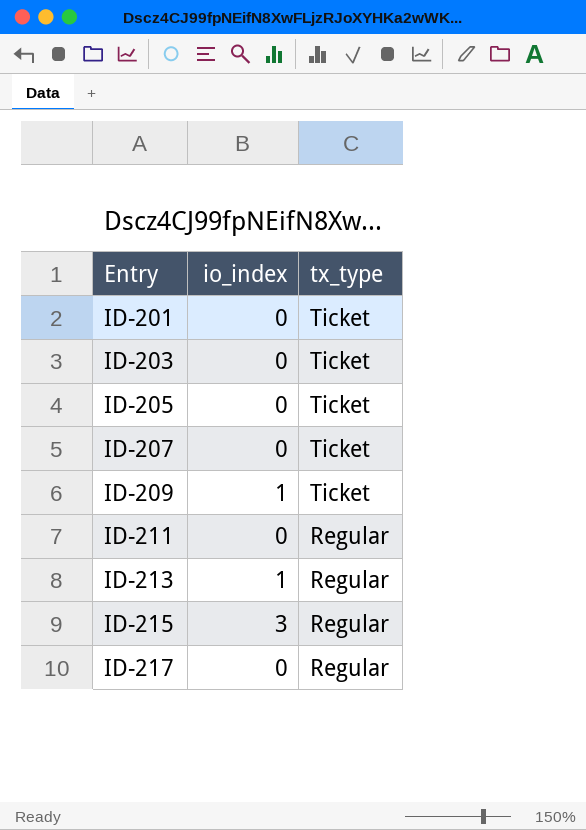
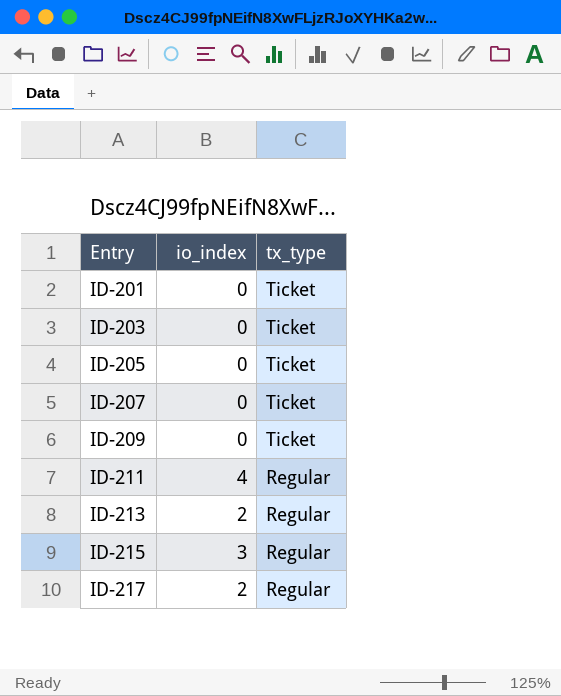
ID-209 | io_index: 1 -> 0
ID-211 | io_index: 0 -> 4
ID-213 | io_index: 1 -> 2
ID-217 | io_index: 0 -> 2

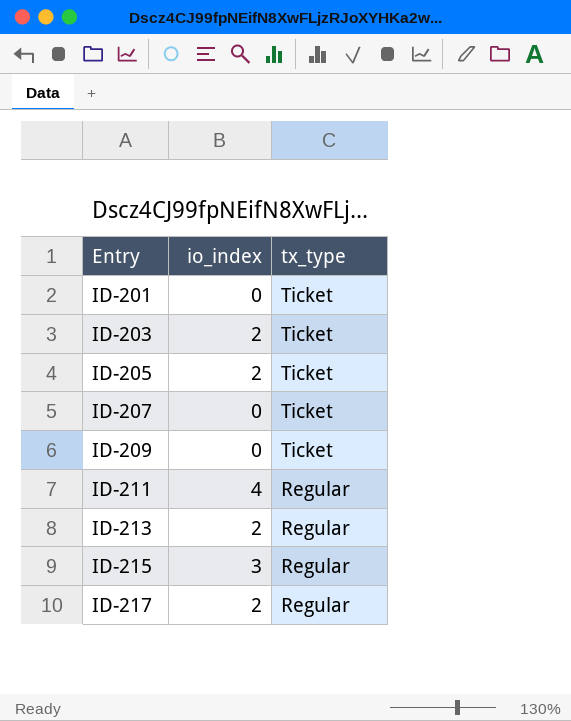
ID-203 | io_index: 0 -> 2
ID-205 | io_index: 0 -> 2

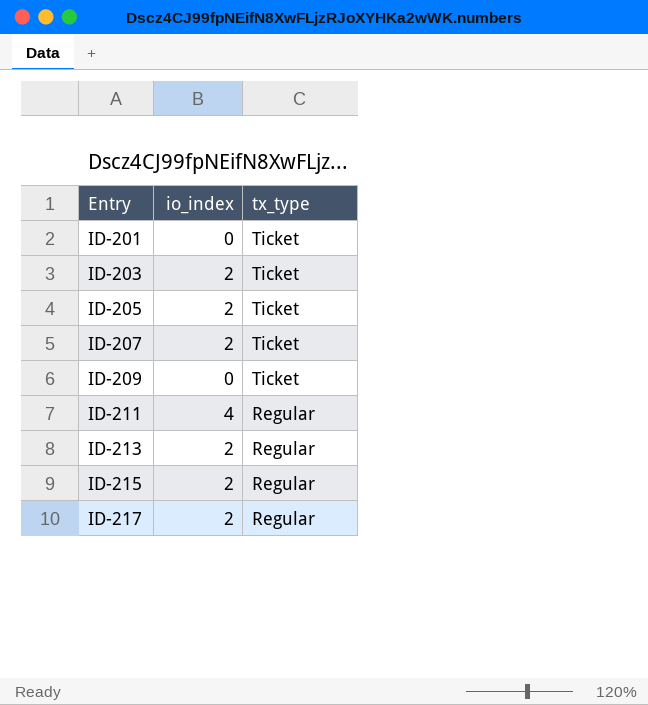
ID-207 | io_index: 0 -> 2
ID-215 | io_index: 3 -> 2

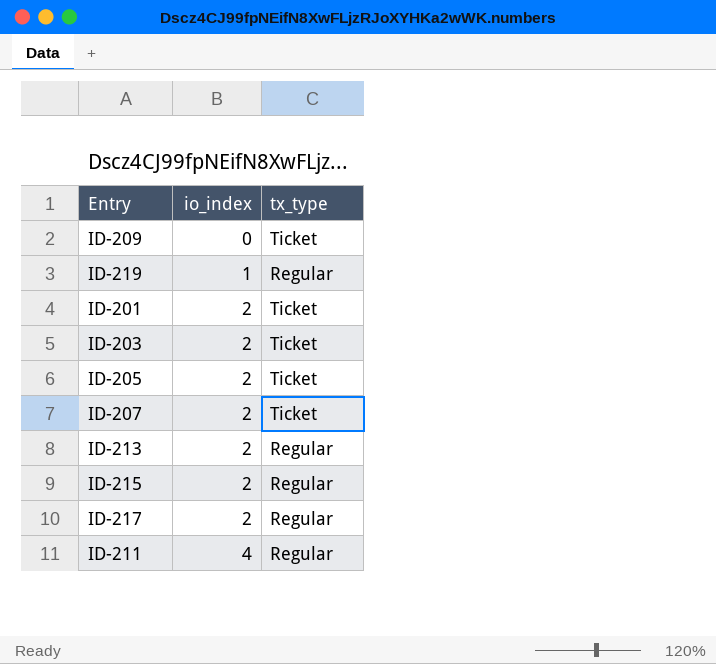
row order: Entry ascending -> io_index ascending
row ID-219: none -> 1 | Regular
ID-201 | io_index: 0 -> 2

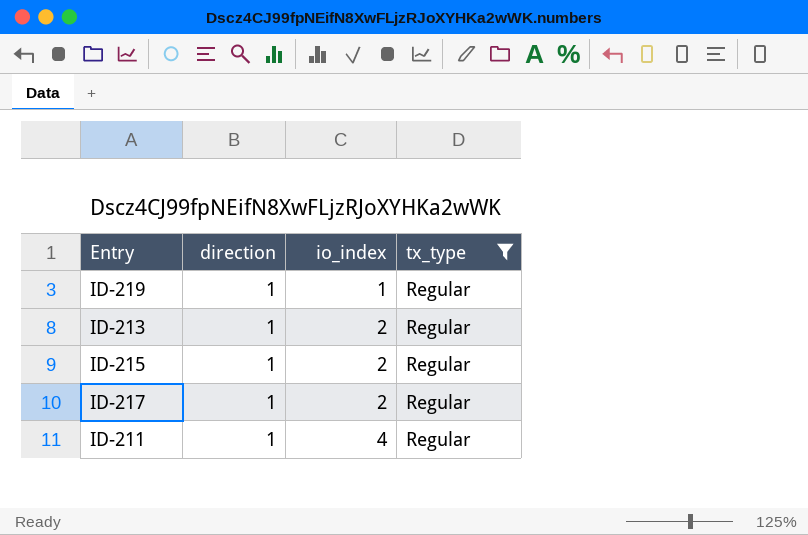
filter: none -> tx_type = Regular
column direction | position: none -> 2

